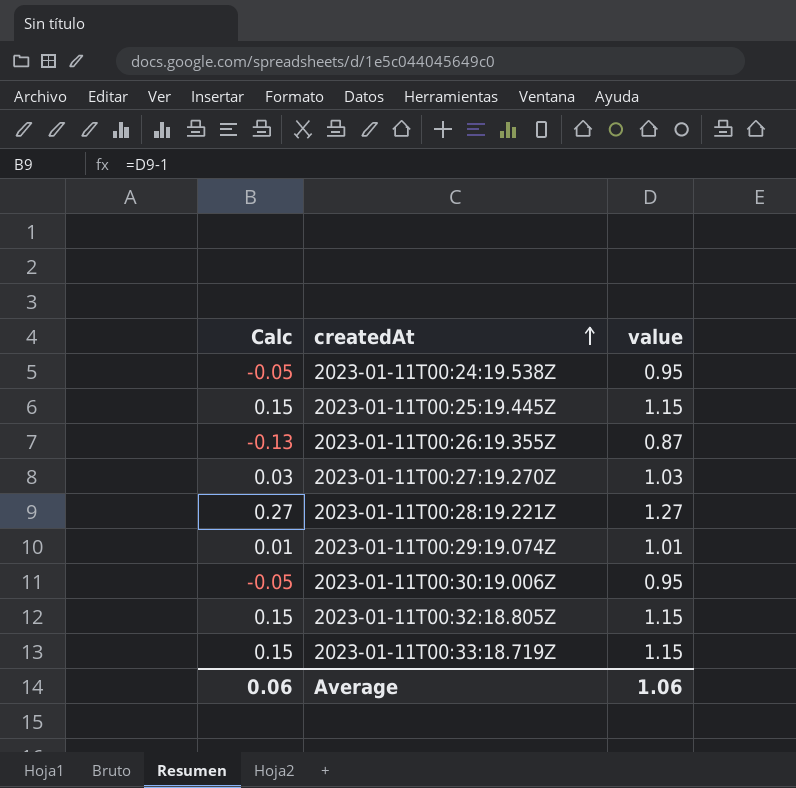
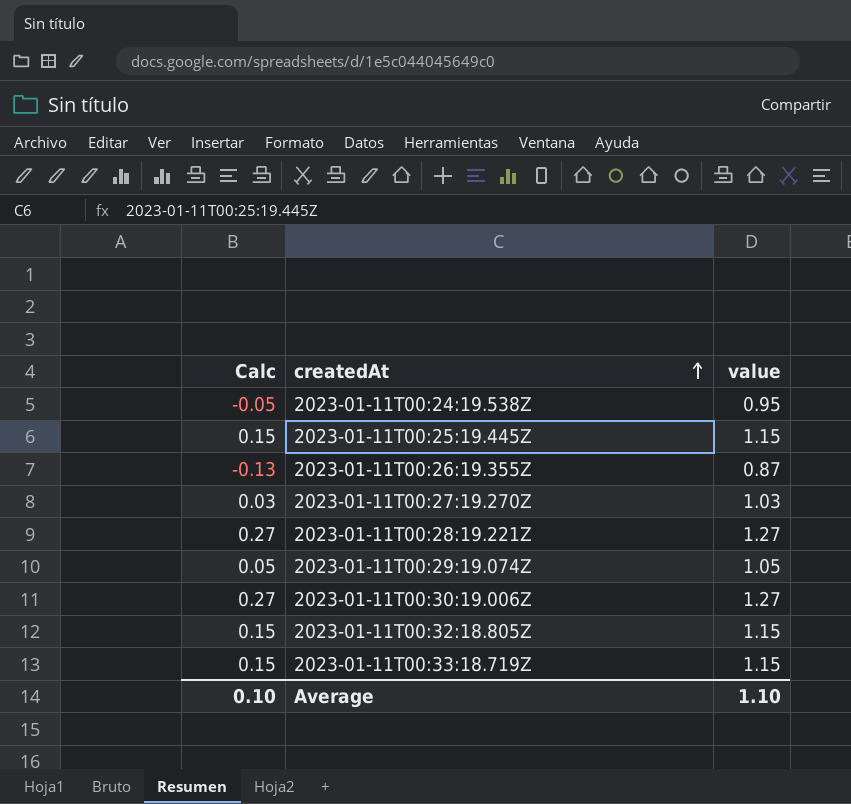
2023-01-11T00:29:19.074Z | Calc: 0.01 -> 0.05
2023-01-11T00:29:19.074Z | value: 1.01 -> 1.05
2023-01-11T00:30:19.006Z | Calc: -0.05 -> 0.27
2023-01-11T00:30:19.006Z | value: 0.95 -> 1.27
Average | Calc: 0.06 -> 0.10
Average | value: 1.06 -> 1.10

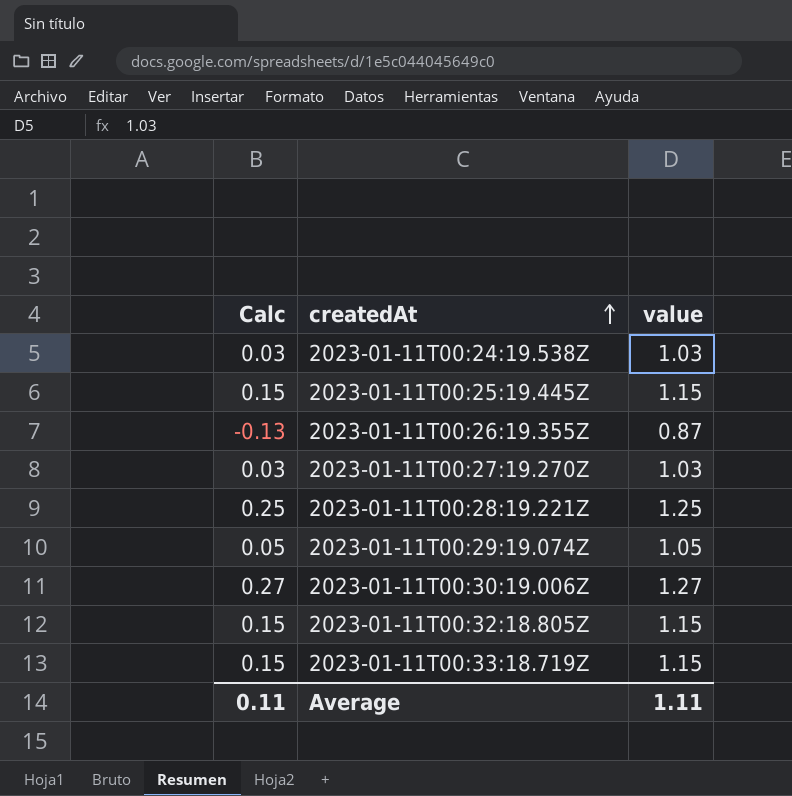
2023-01-11T00:24:19.538Z | Calc: -0.05 -> 0.03
2023-01-11T00:24:19.538Z | value: 0.95 -> 1.03
2023-01-11T00:28:19.221Z | Calc: 0.27 -> 0.25
2023-01-11T00:28:19.221Z | value: 1.27 -> 1.25
Average | Calc: 0.10 -> 0.11
Average | value: 1.10 -> 1.11

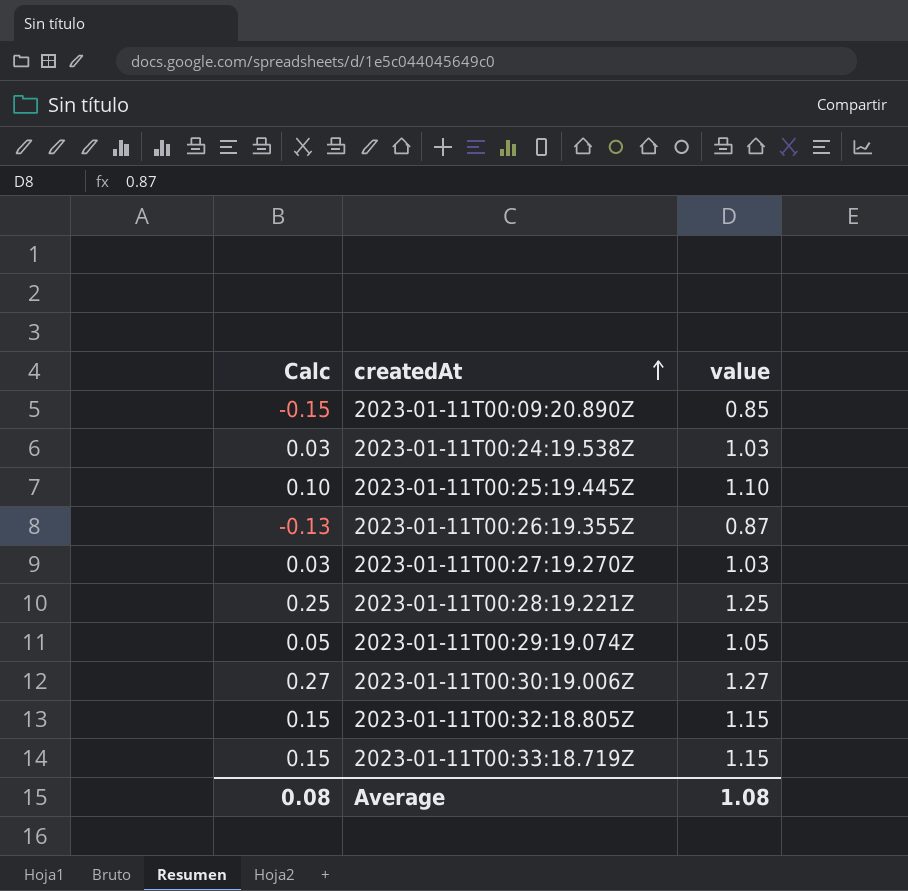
row 2023-01-11T00:09:20.890Z: none -> -0.15 | 0.85
2023-01-11T00:25:19.445Z | Calc: 0.15 -> 0.10
2023-01-11T00:25:19.445Z | value: 1.15 -> 1.10
Average | Calc: 0.11 -> 0.08
Average | value: 1.11 -> 1.08

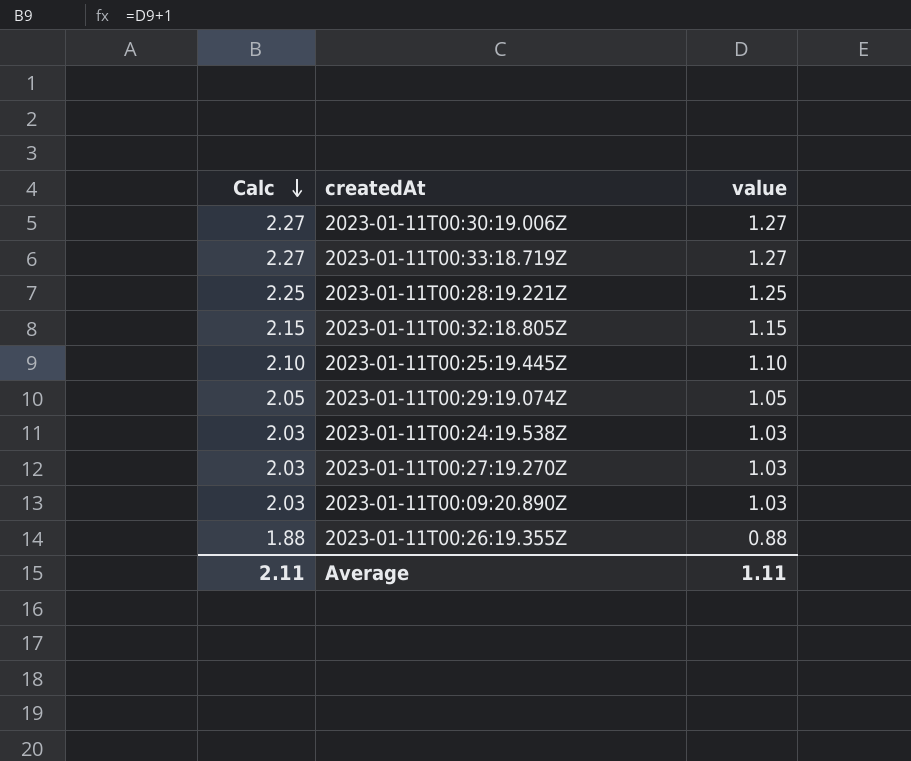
row order: createdAt ascending -> Calc descending
column Calc | formula: [value] - 1 -> [value] + 1
2023-01-11T00:33:18.719Z | value: 1.15 -> 1.27
2023-01-11T00:09:20.890Z | value: 0.85 -> 1.03
2023-01-11T00:26:19.355Z | value: 0.87 -> 0.88
Average | Calc: 0.08 -> 2.11
Average | value: 1.08 -> 1.11

